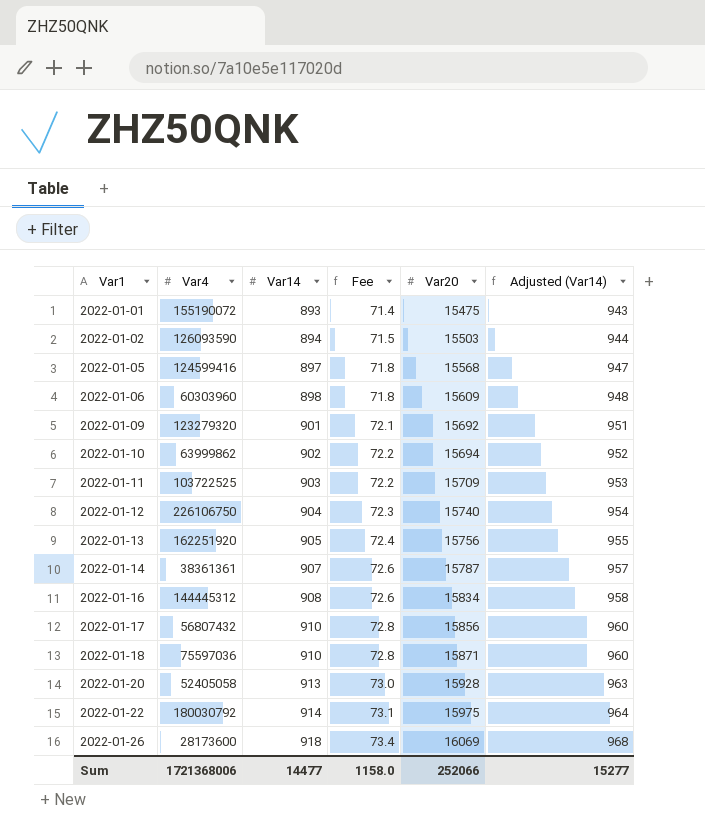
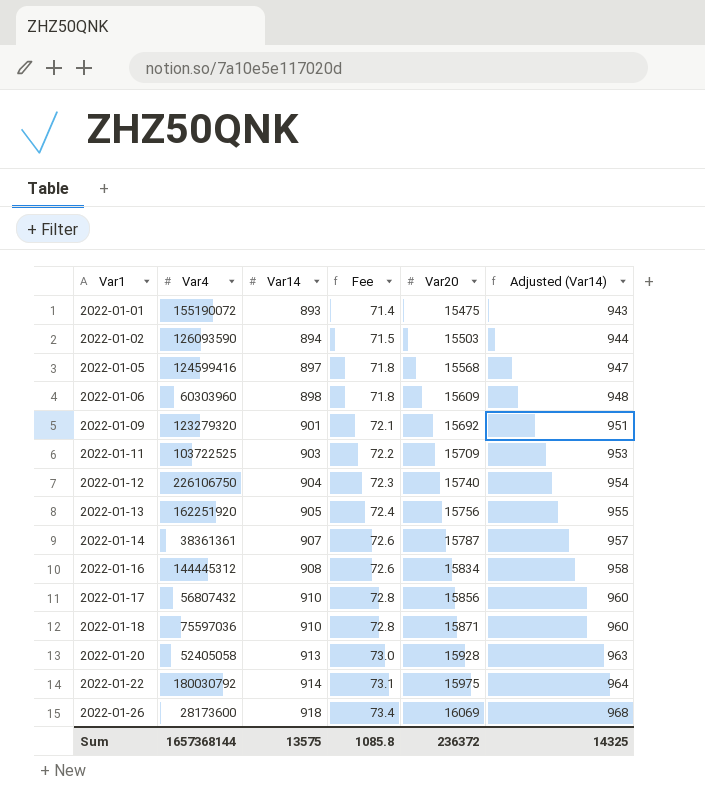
row 2022-01-10: 63999862 | 902 | 72.2 | 15694 | 952 -> none
Sum | Var4: 1721368006 -> 1657368144
Sum | Var14: 14477 -> 13575
Sum | Fee: 1158.0 -> 1085.8
Sum | Var20: 252066 -> 236372
Sum | Adjusted (Var14): 15277 -> 14325

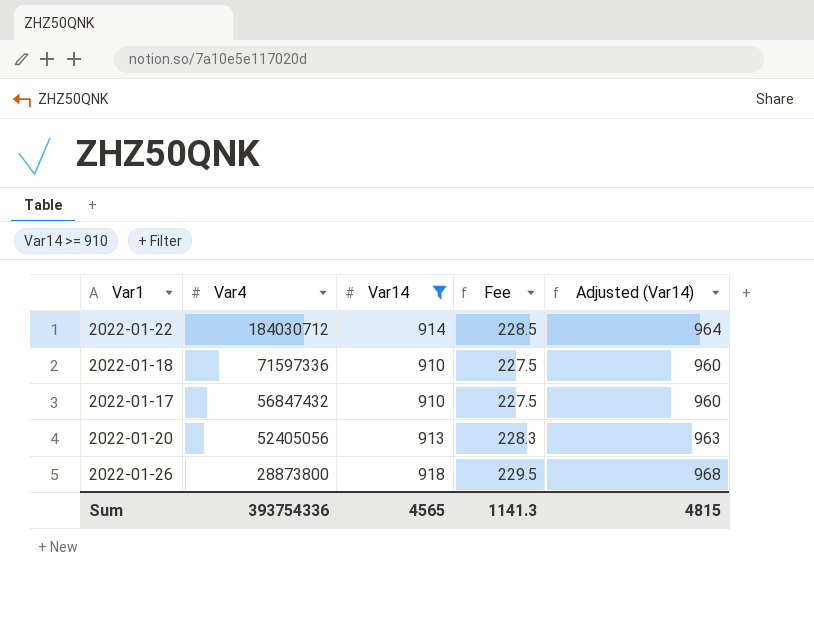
filter: none -> Var14 >= 910
row order: Var1 ascending -> Var4 descending
column Var20 | position: 5 -> none
column Fee | formula: [Var14] * 0.08 -> [Var14] * 0.25
2022-01-22 | Var4: 180030792 -> 184030712
2022-01-18 | Var4: 75597036 -> 71597336
2022-01-17 | Var4: 56807432 -> 56847432
2022-01-20 | Var4: 52405058 -> 52405056
2022-01-26 | Var4: 28173600 -> 28873800
Sum | Var4: 1657368144 -> 393754336
Sum | Var14: 13575 -> 4565
Sum | Fee: 1085.8 -> 1141.3
Sum | Adjusted (Var14): 14325 -> 4815

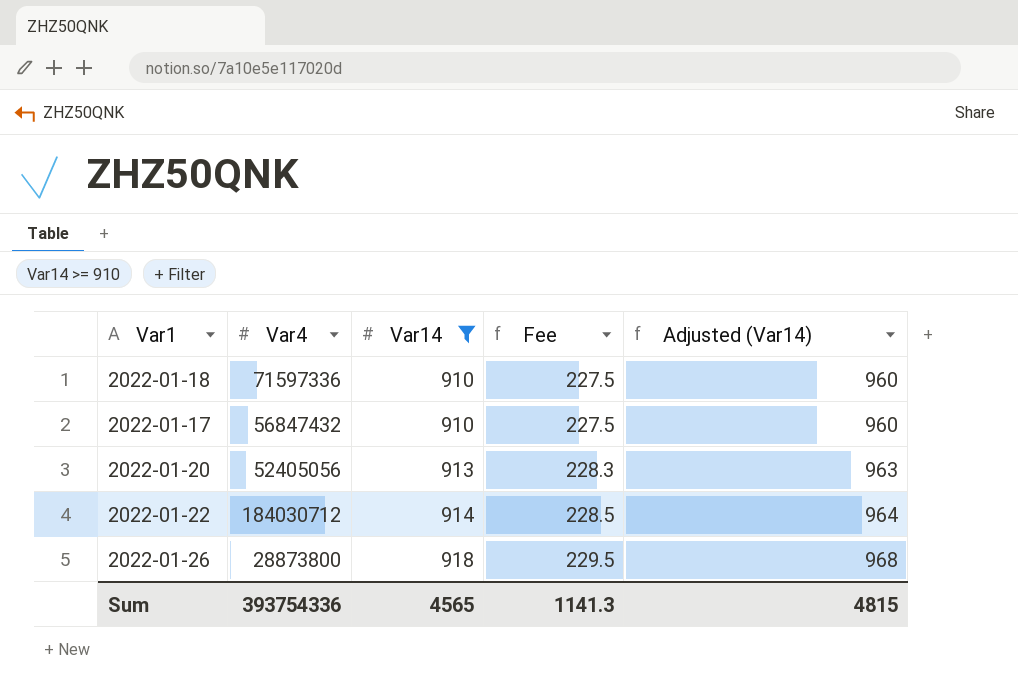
row order: Var4 descending -> Var14 ascending

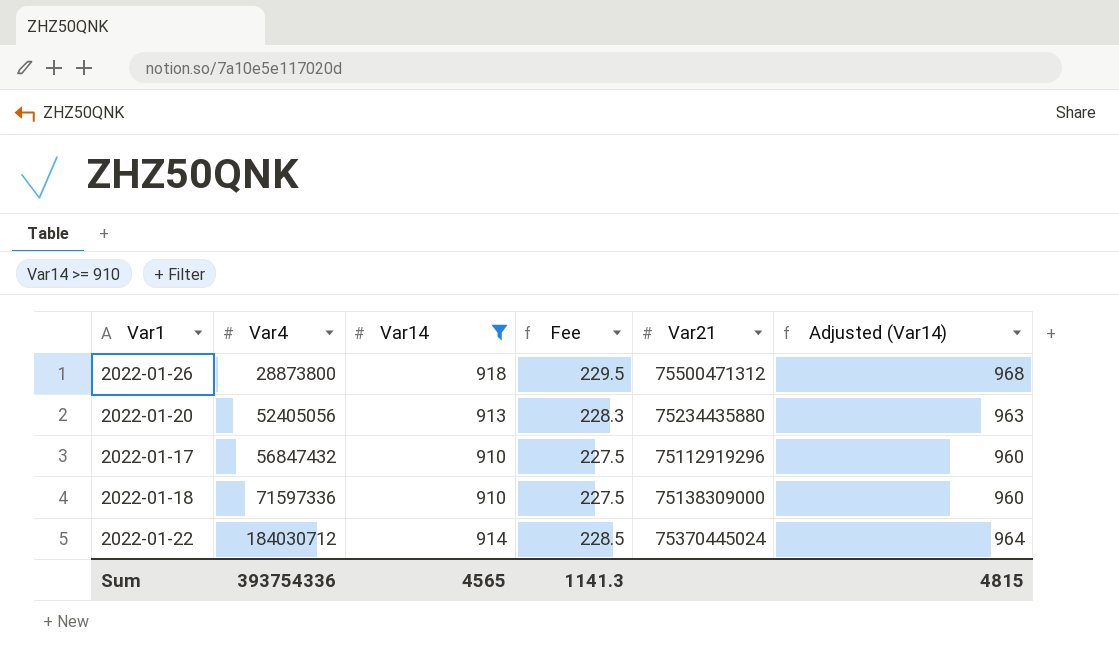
row order: Var14 ascending -> Var4 ascending
column Var21 | position: none -> 5

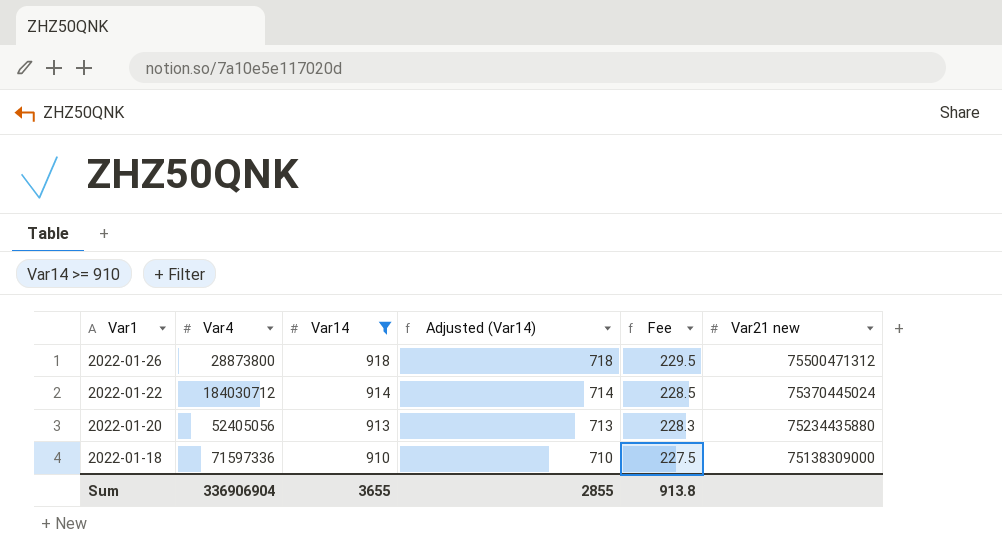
row order: Var4 ascending -> Var1 descending
column Adjusted (Var14) | formula: [Var14] + 50 -> [Var14] - 200
column Adjusted (Var14) | position: 6 -> 4
column name: Var21 -> Var21 new
row 2022-01-17: 56847432 | 910 | 227.5 | 75112919296 | 960 -> none
Sum | Var4: 393754336 -> 336906904
Sum | Var14: 4565 -> 3655
Sum | Adjusted (Var14): 4815 -> 2855
Sum | Fee: 1141.3 -> 913.8

